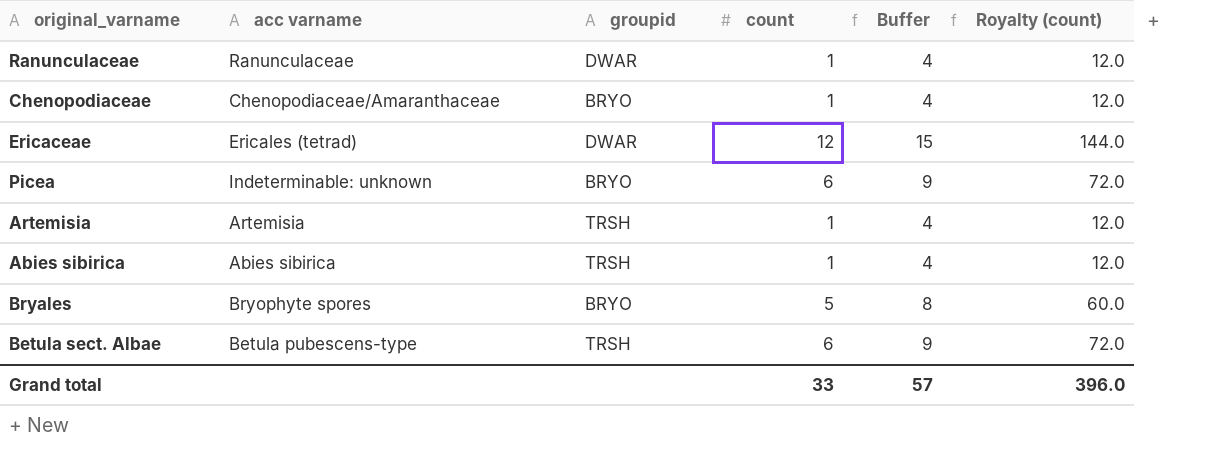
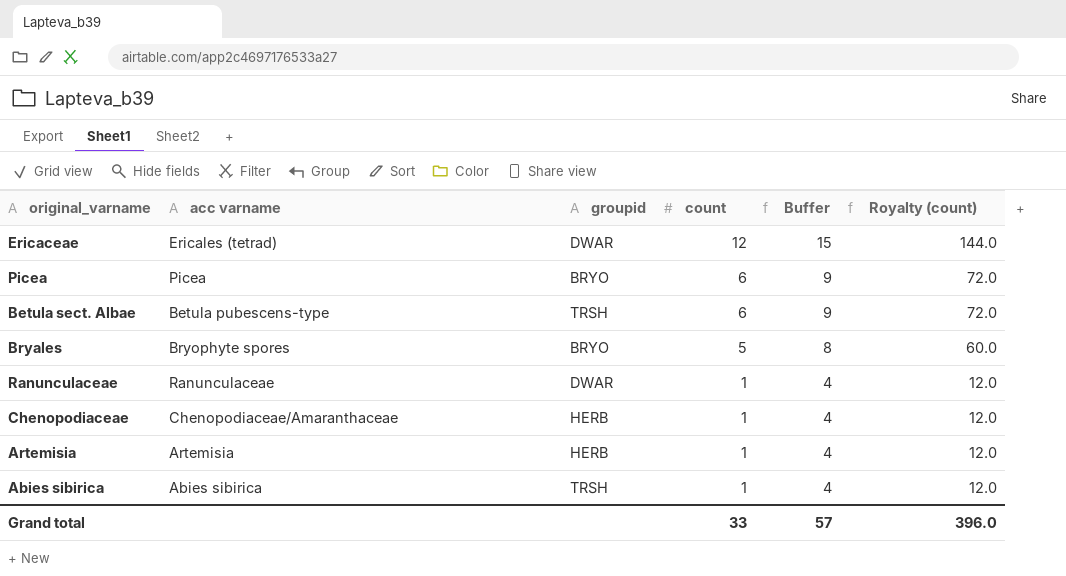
row order: none -> count descending
Picea | acc varname: Indeterminable: unknown -> Picea
Chenopodiaceae | groupid: BRYO -> HERB
Artemisia | groupid: TRSH -> HERB

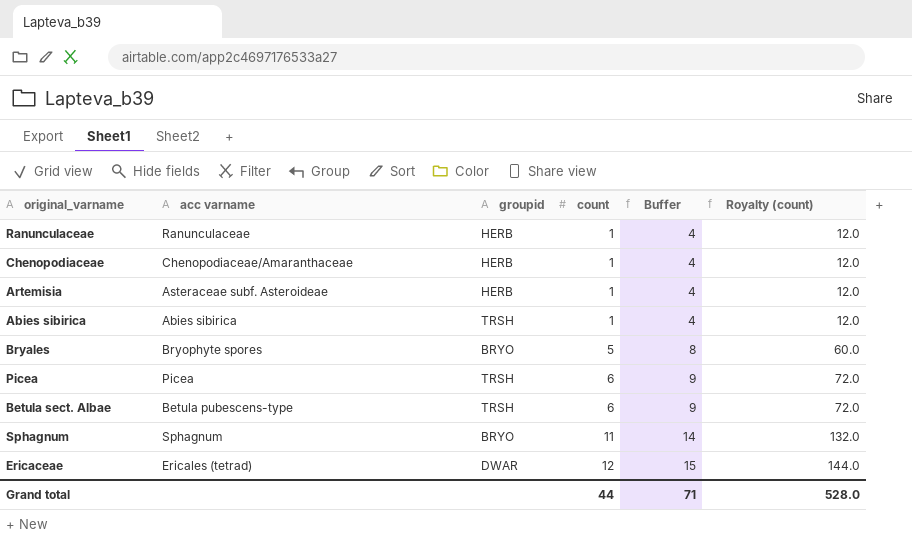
row order: count descending -> count ascending
Ranunculaceae | groupid: DWAR -> HERB
Artemisia | acc varname: Artemisia -> Asteraceae subf. Asteroideae
Picea | groupid: BRYO -> TRSH
row Sphagnum: none -> Sphagnum | BRYO | 11 | 14 | 132.0
Grand total | count: 33 -> 44
Grand total | Buffer: 57 -> 71
Grand total | Royalty (count): 396.0 -> 528.0

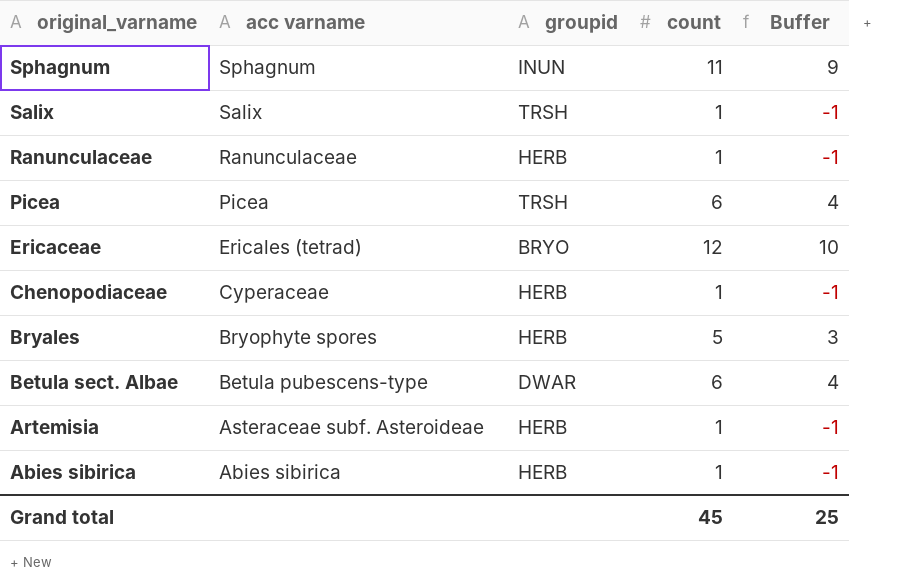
row order: count ascending -> original_varname descending
column Royalty (count) | formula: [count] * 12 -> none
column Buffer | formula: [count] + 3 -> [count] - 2
Sphagnum | groupid: BRYO -> INUN
row Salix: none -> Salix | TRSH | 1 | -1
Ericaceae | groupid: DWAR -> BRYO
Chenopodiaceae | acc varname: Chenopodiaceae/Amaranthaceae -> Cyperaceae
Bryales | groupid: BRYO -> HERB
Betula sect. Albae | groupid: TRSH -> DWAR
Abies sibirica | groupid: TRSH -> HERB
Grand total | count: 44 -> 45
Grand total | Buffer: 71 -> 25

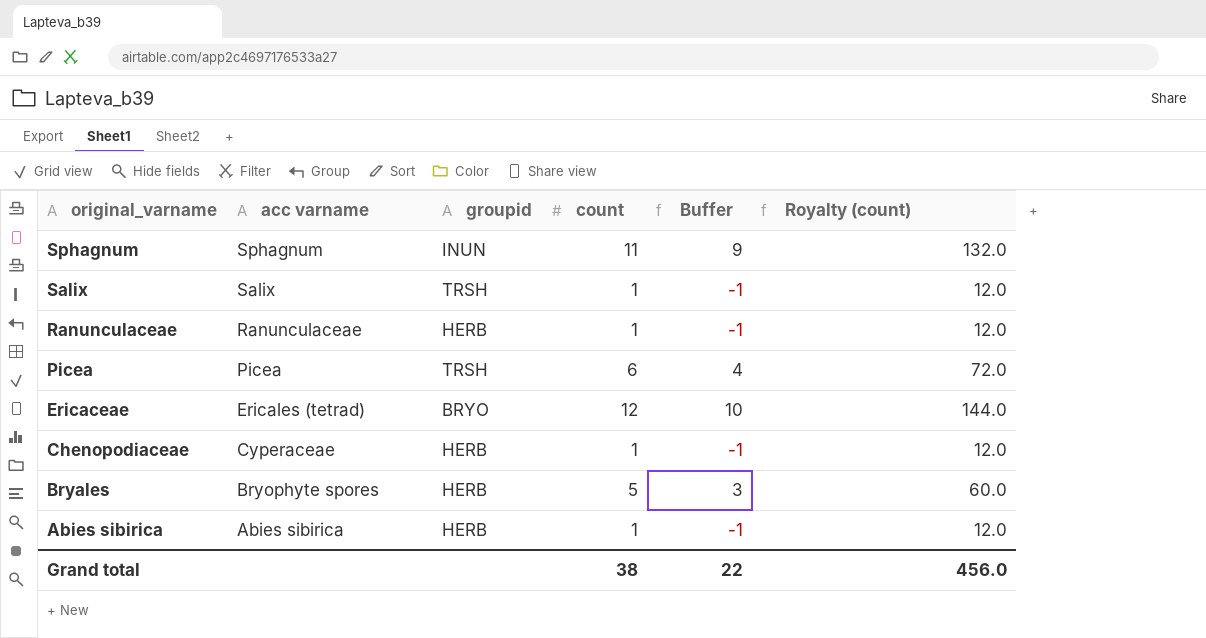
column Royalty (count) | formula: none -> [count] * 12
row Betula sect. Albae: Betula pubescens-type | DWAR | 6 | 4 -> none
row Artemisia: Asteraceae subf. Asteroideae | HERB | 1 | -1 -> none
Grand total | count: 45 -> 38
Grand total | Buffer: 25 -> 22

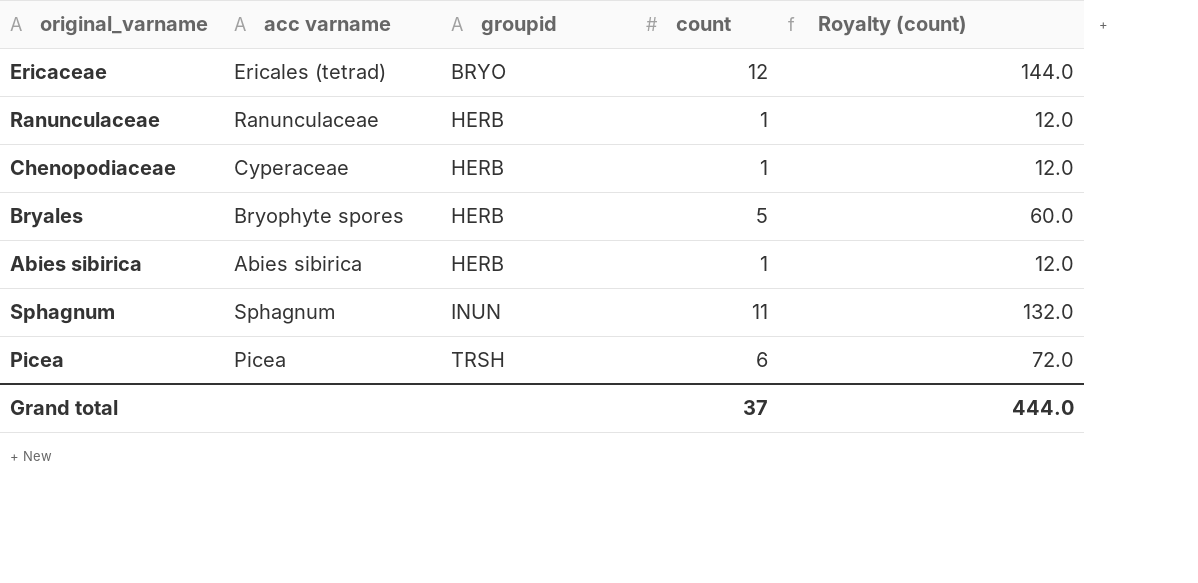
row order: original_varname descending -> groupid ascending
column Buffer | formula: [count] - 2 -> none
row Salix: Salix | TRSH | 1 | -1 | 12.0 -> none
Grand total | count: 38 -> 37
Grand total | Royalty (count): 456.0 -> 444.0

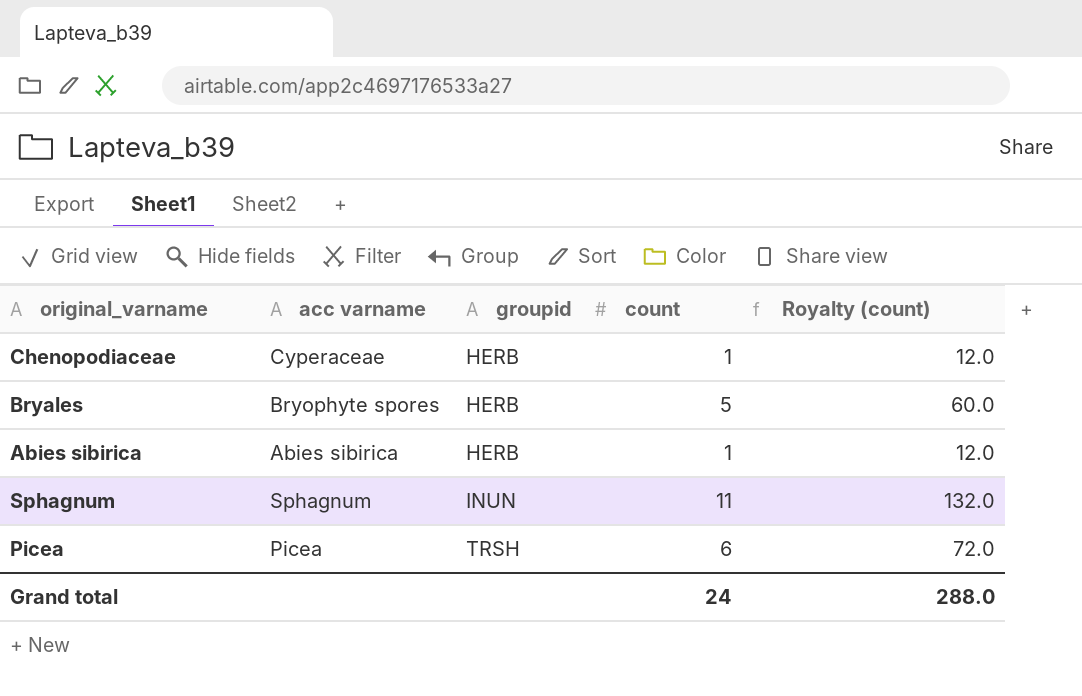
row Ericaceae: Ericales (tetrad) | BRYO | 12 | 144.0 -> none
row Ranunculaceae: Ranunculaceae | HERB | 1 | 12.0 -> none
Grand total | count: 37 -> 24
Grand total | Royalty (count): 444.0 -> 288.0

